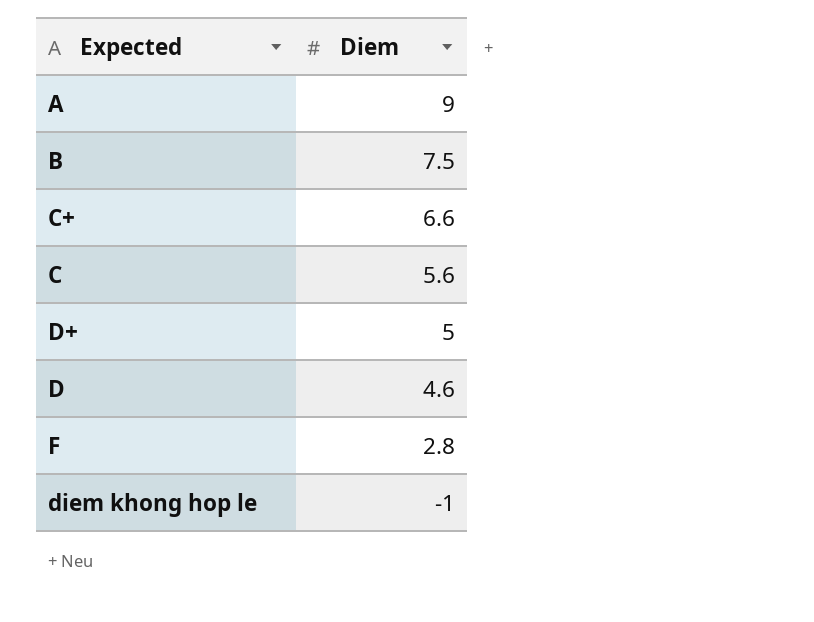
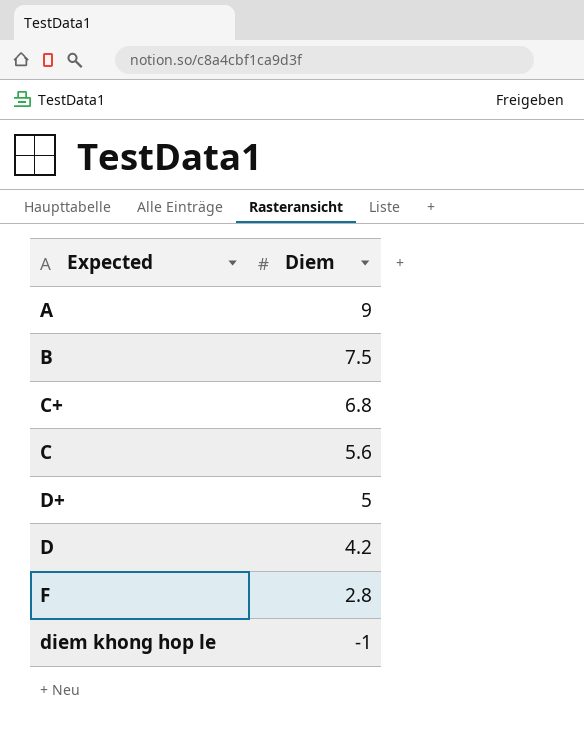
C+ | Diem: 6.6 -> 6.8
D | Diem: 4.6 -> 4.2

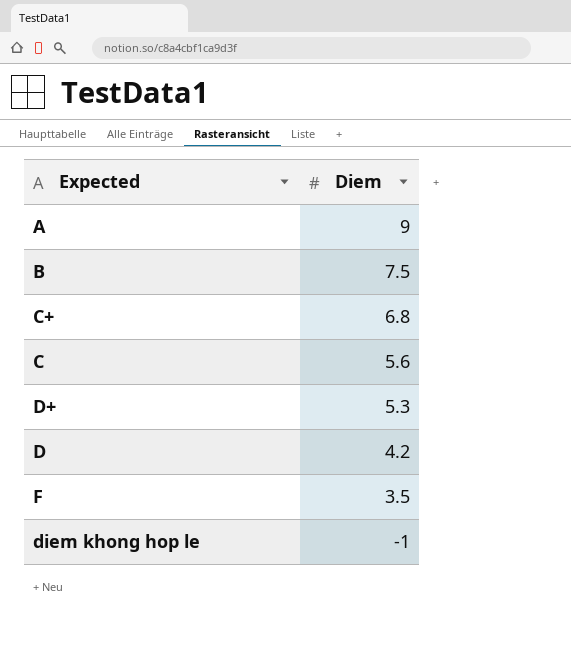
D+ | Diem: 5 -> 5.3
F | Diem: 2.8 -> 3.5

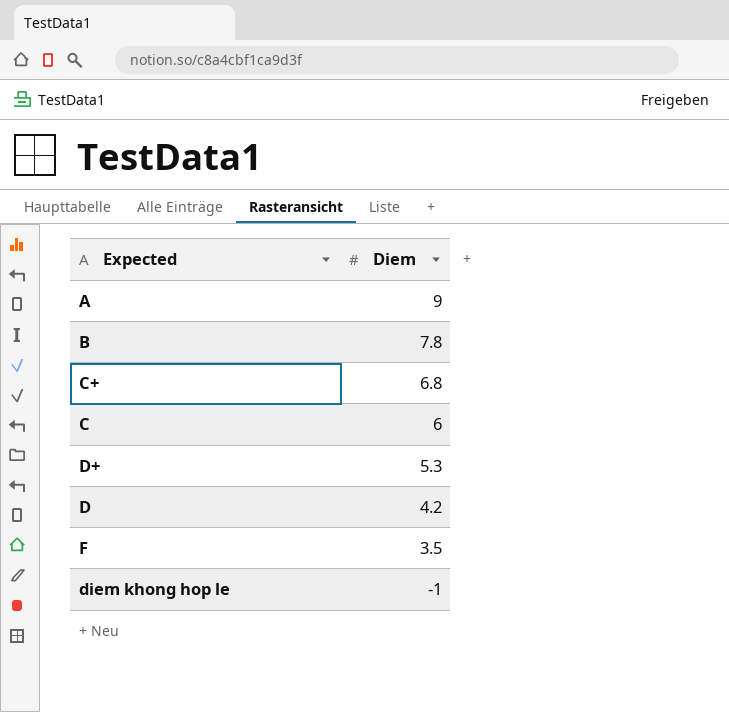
B | Diem: 7.5 -> 7.8
C | Diem: 5.6 -> 6

